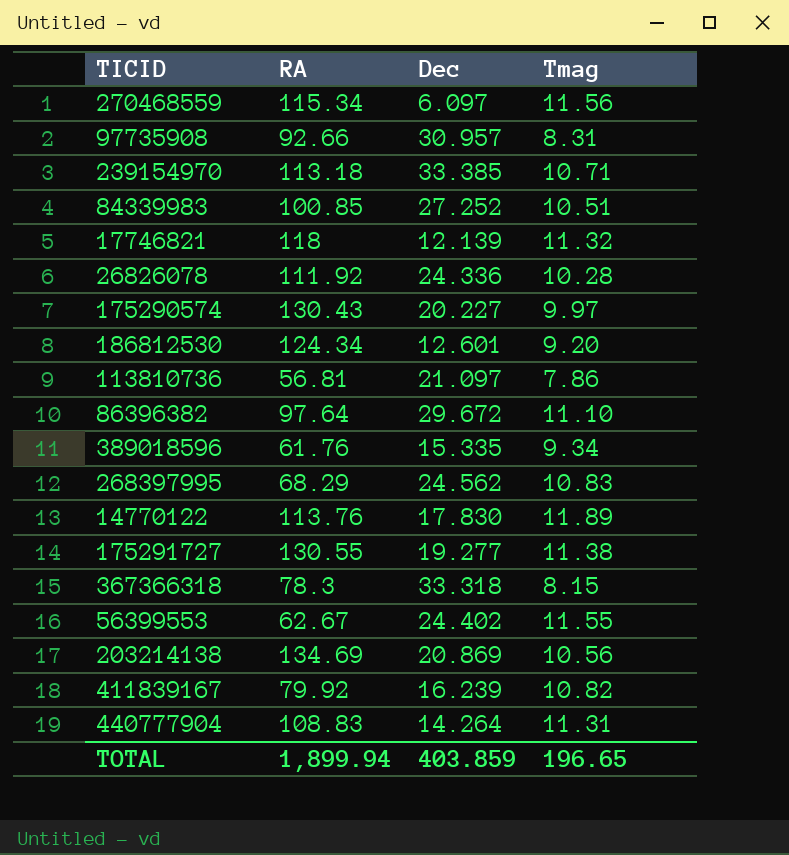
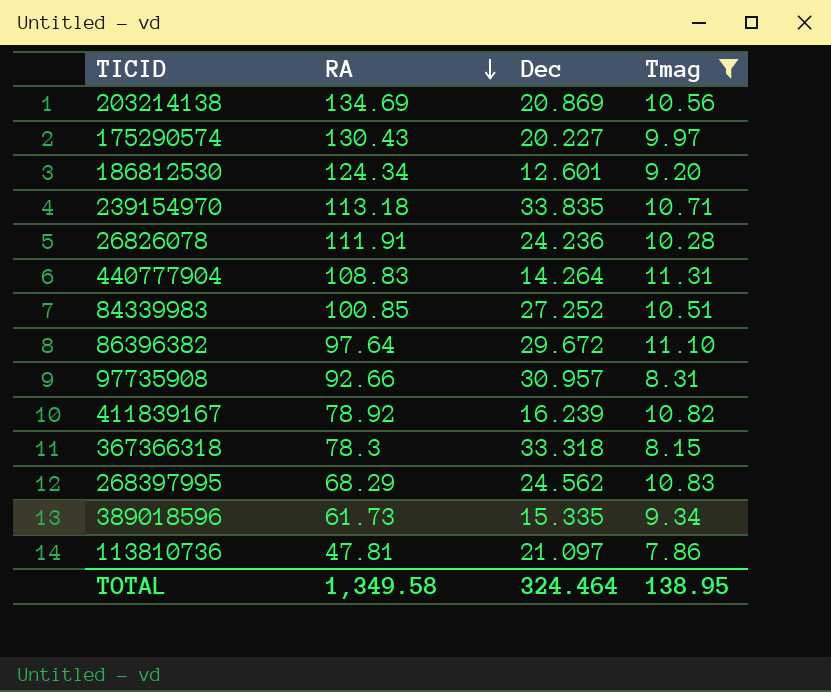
filter: none -> Tmag <= 11.31
row order: none -> RA descending
239154970 | Dec: 33.385 -> 33.835
26826078 | RA: 111.92 -> 111.91
26826078 | Dec: 24.336 -> 24.236
411839167 | RA: 79.92 -> 78.92
389018596 | RA: 61.76 -> 61.73
113810736 | RA: 56.81 -> 47.81
TOTAL | RA: 1,899.94 -> 1,349.58
TOTAL | Dec: 403.859 -> 324.464
TOTAL | Tmag: 196.65 -> 138.95

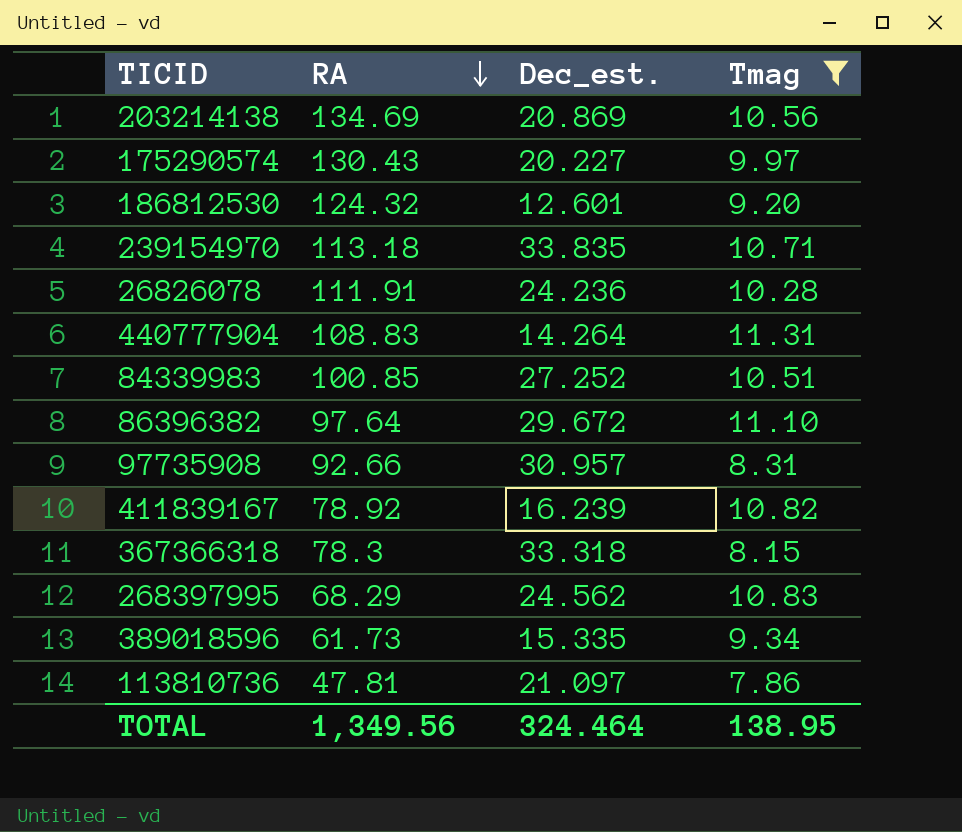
column name: Dec -> Dec_est.
186812530 | RA: 124.34 -> 124.32
TOTAL | RA: 1,349.58 -> 1,349.56

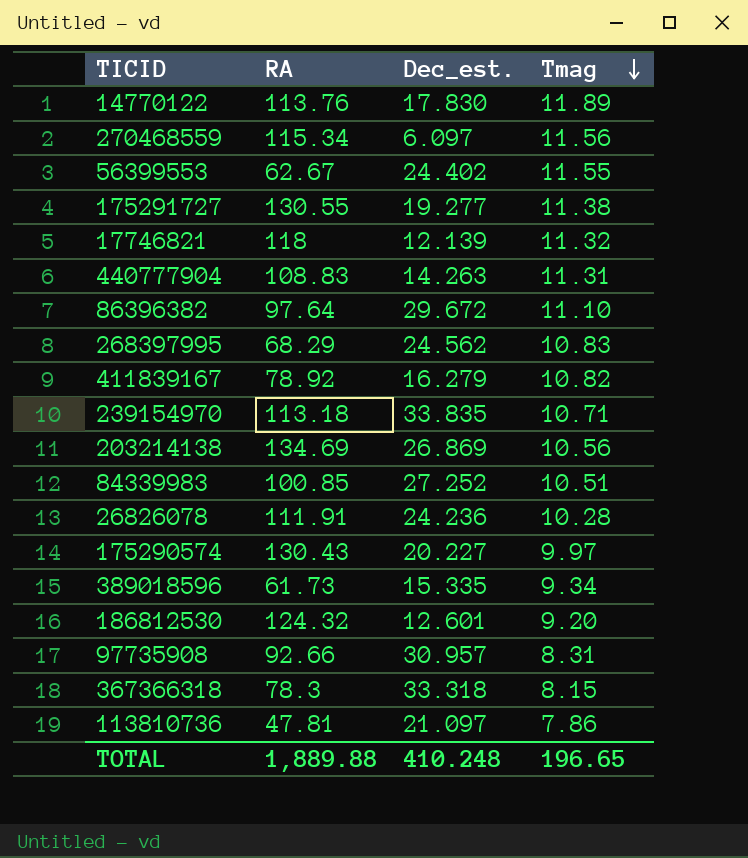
filter: Tmag <= 11.31 -> none
row order: RA descending -> Tmag descending
440777904 | Dec_est.: 14.264 -> 14.263
411839167 | Dec_est.: 16.239 -> 16.279
203214138 | Dec_est.: 20.869 -> 26.869
TOTAL | RA: 1,349.56 -> 1,889.88
TOTAL | Dec_est.: 324.464 -> 410.248
TOTAL | Tmag: 138.95 -> 196.65

